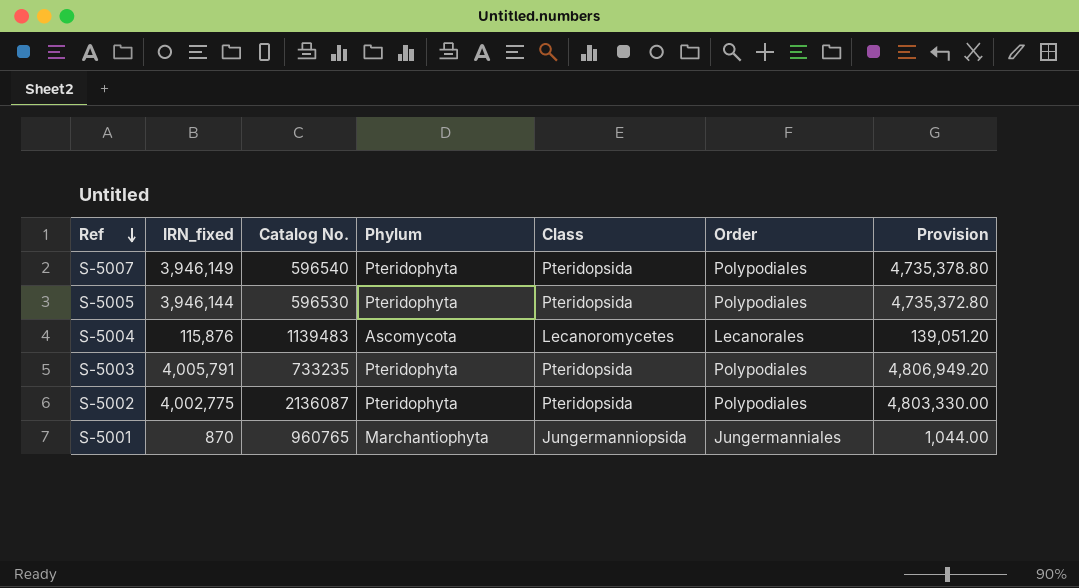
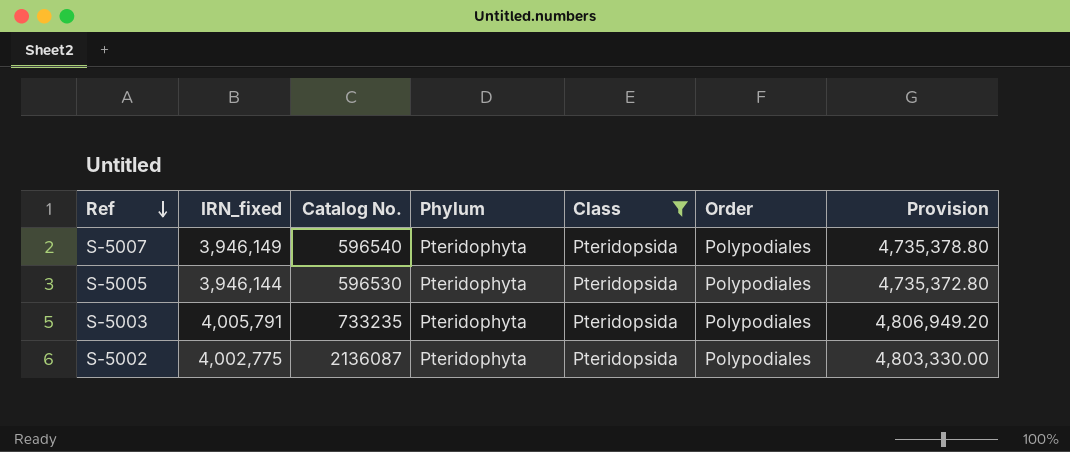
filter: none -> Class = Pteridopsida

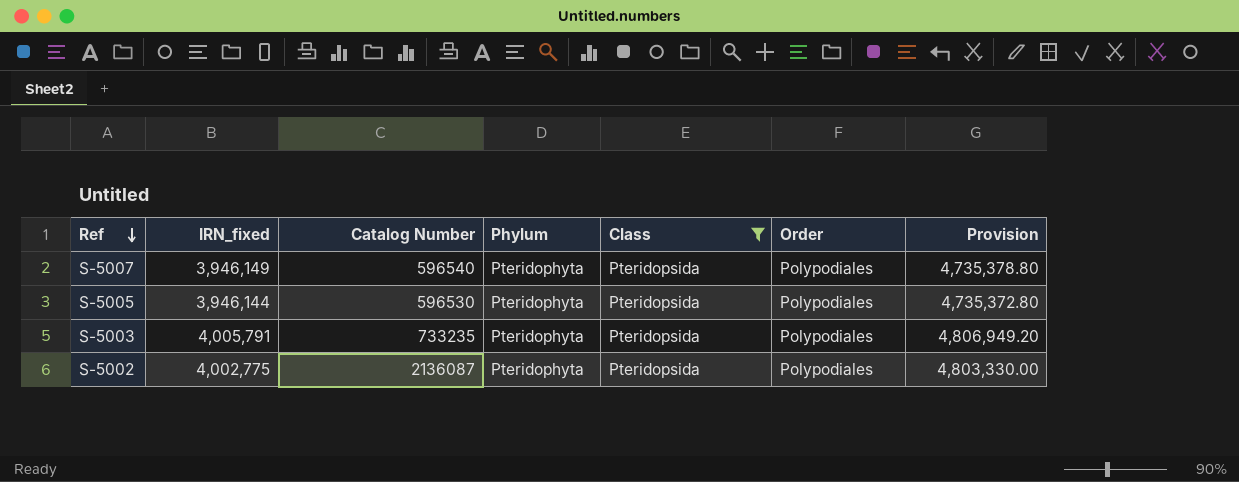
column name: Catalog No. -> Catalog Number

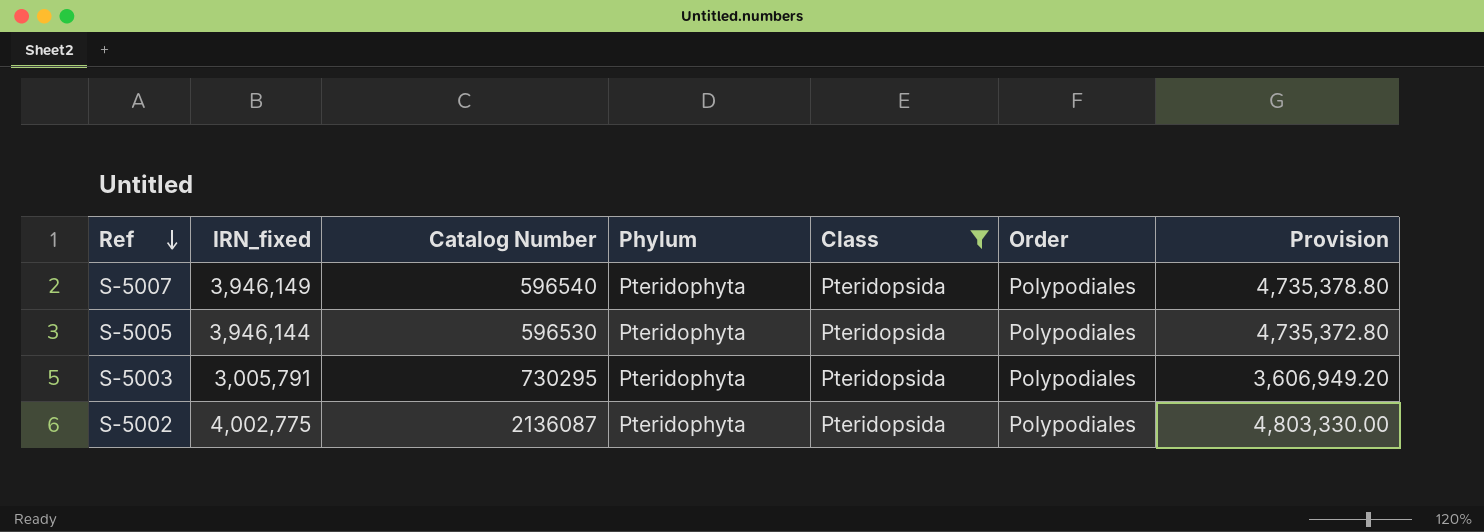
S-5003 | IRN_fixed: 4,005,791 -> 3,005,791
S-5003 | Catalog Number: 733235 -> 730295
S-5003 | Provision: 4,806,949.20 -> 3,606,949.20

